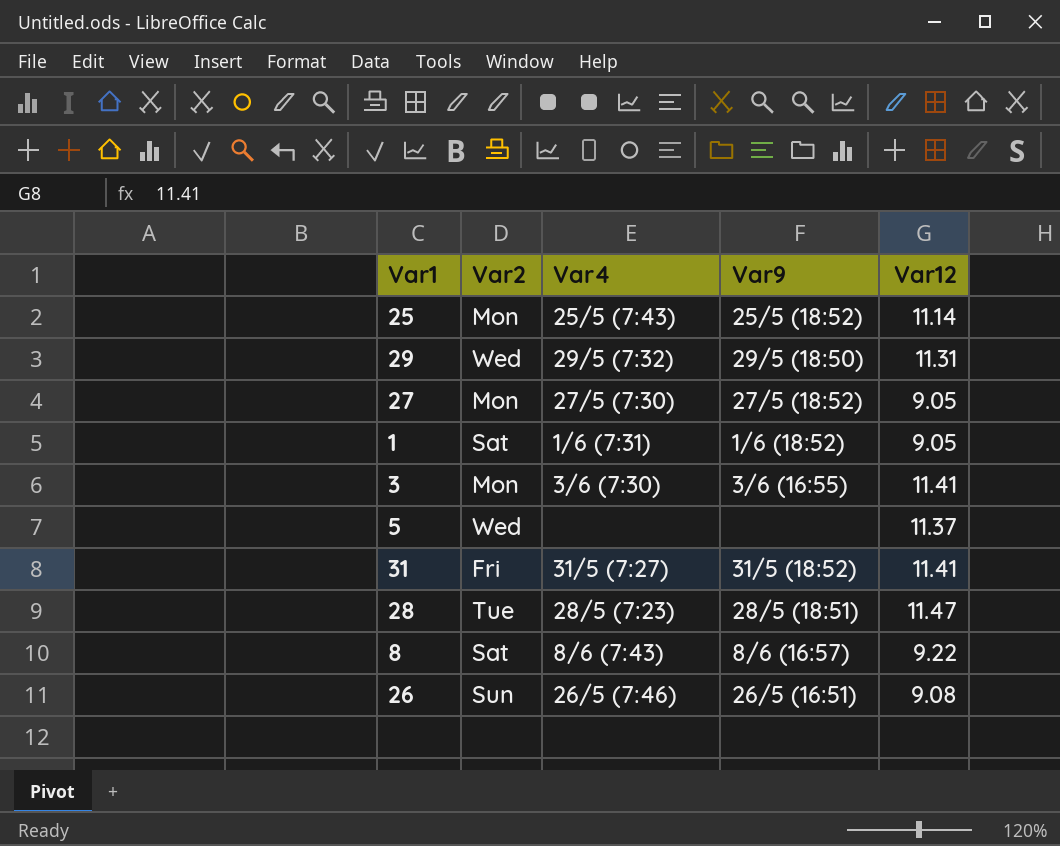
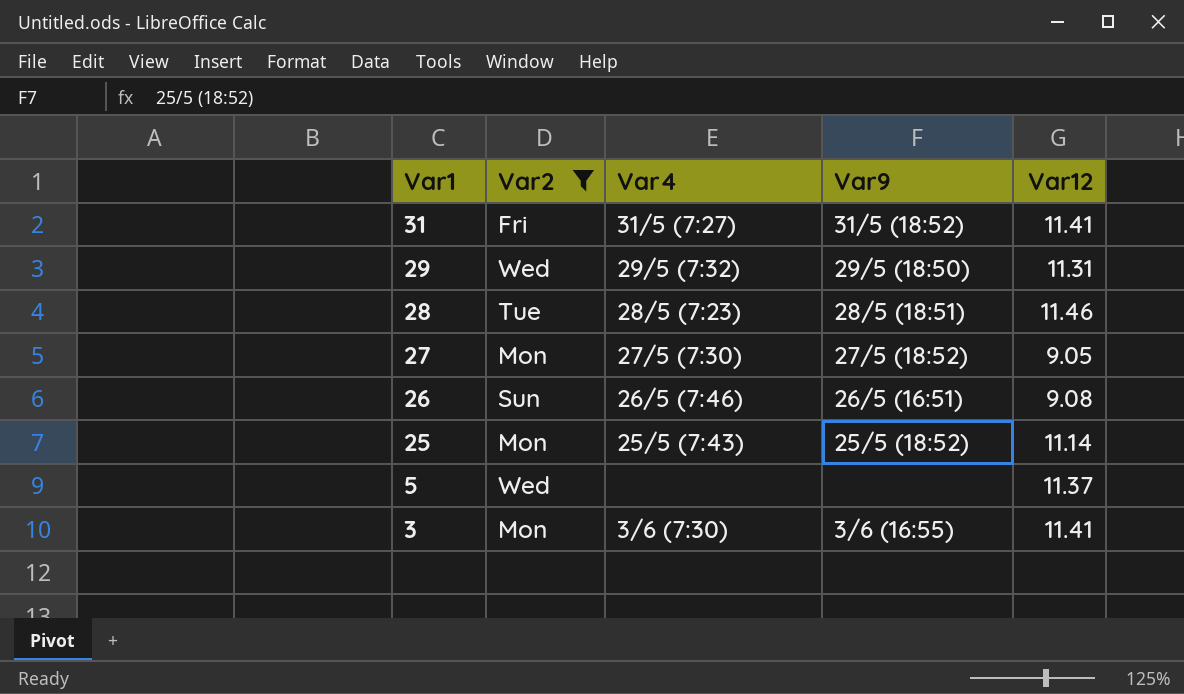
filter: none -> Var2 != Sat
row order: none -> Var1 descending
28 | Var12: 11.47 -> 11.46

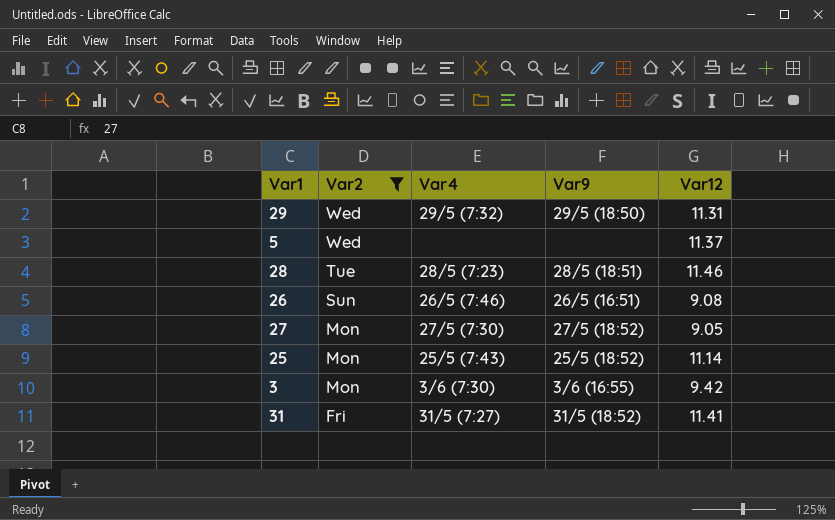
row order: Var1 descending -> Var2 descending
3 | Var12: 11.41 -> 9.42

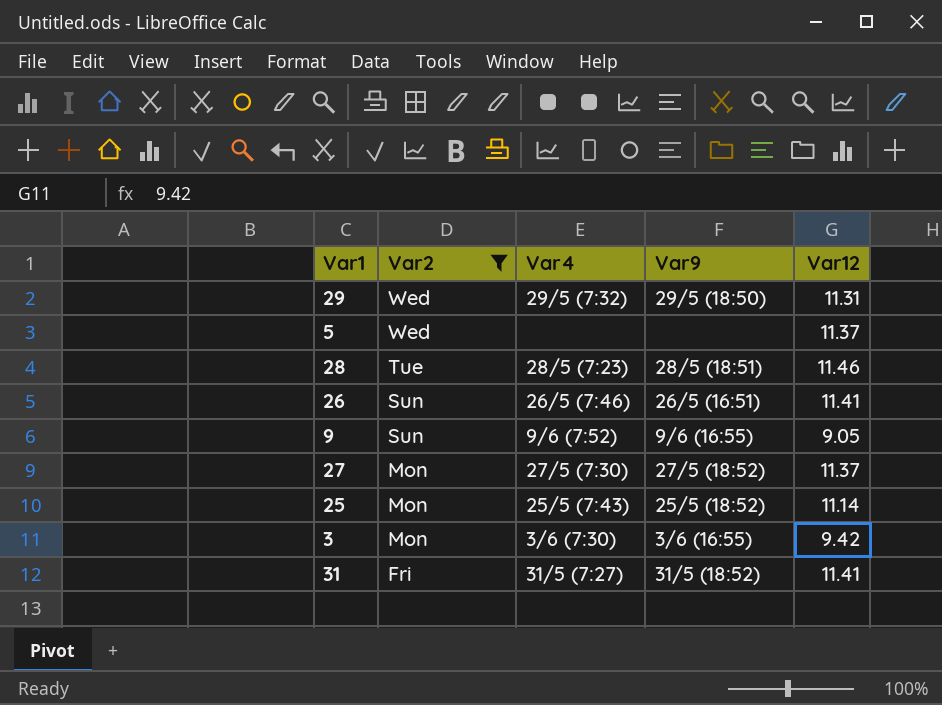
26 | Var12: 9.08 -> 11.41
row 9: none -> Sun | 9/6 (7:52) | 9/6 (16:55) | 9.05
27 | Var12: 9.05 -> 11.37

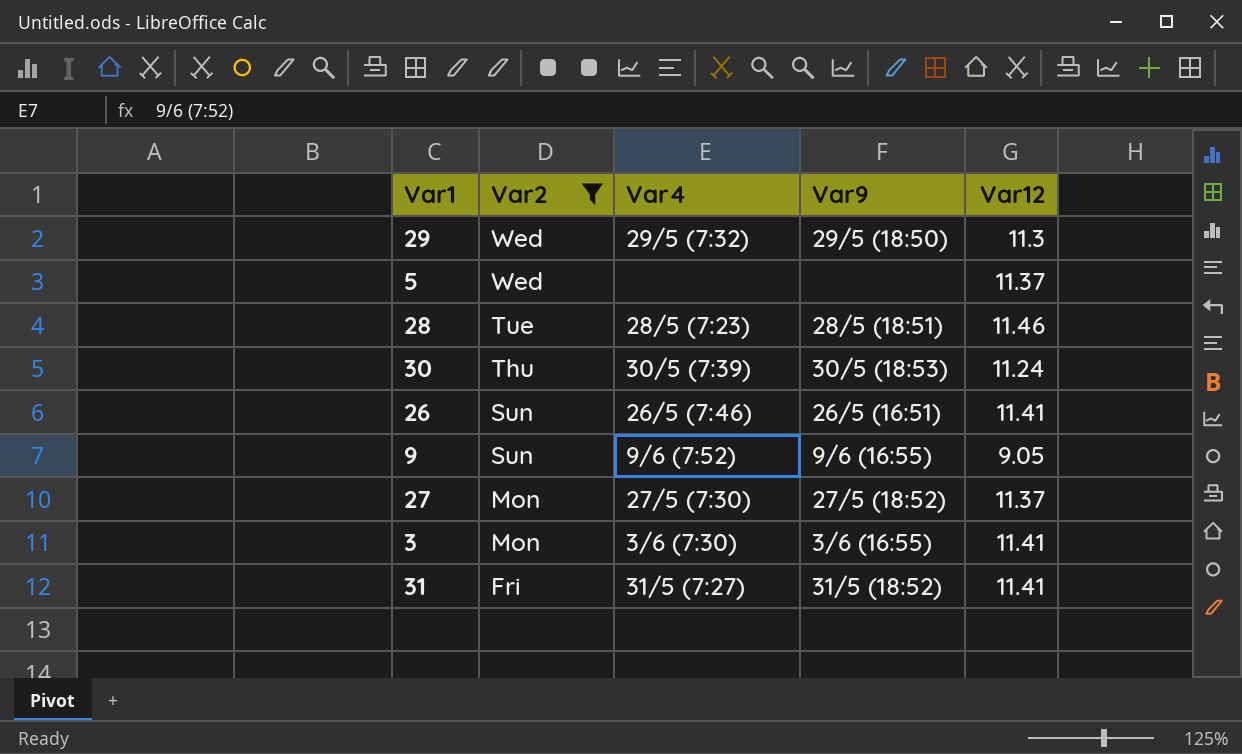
row 25: Mon | 25/5 (7:43) | 25/5 (18:52) | 11.14 -> none
29 | Var12: 11.31 -> 11.3
row 30: none -> Thu | 30/5 (7:39) | 30/5 (18:53) | 11.24
3 | Var12: 9.42 -> 11.41

